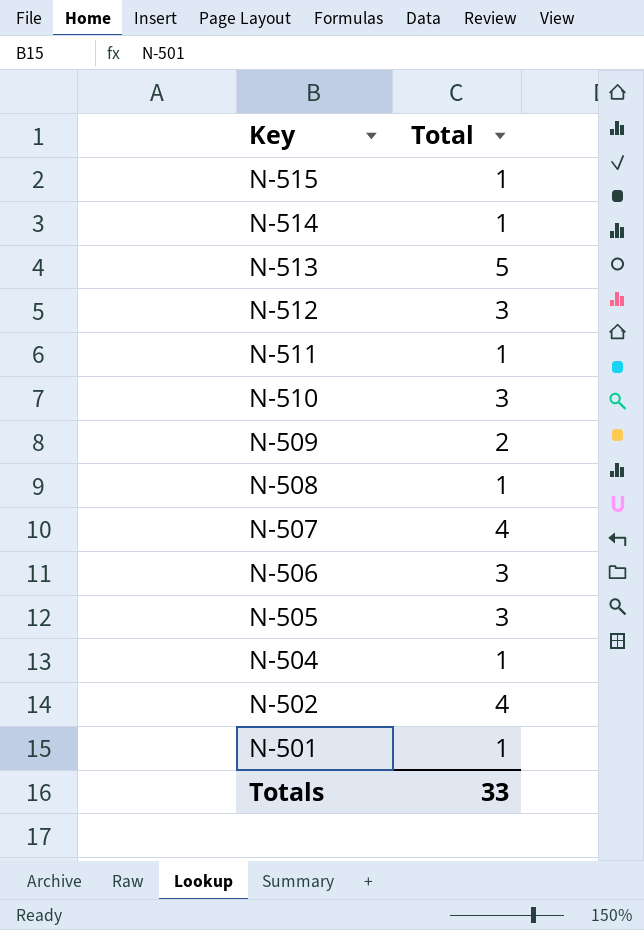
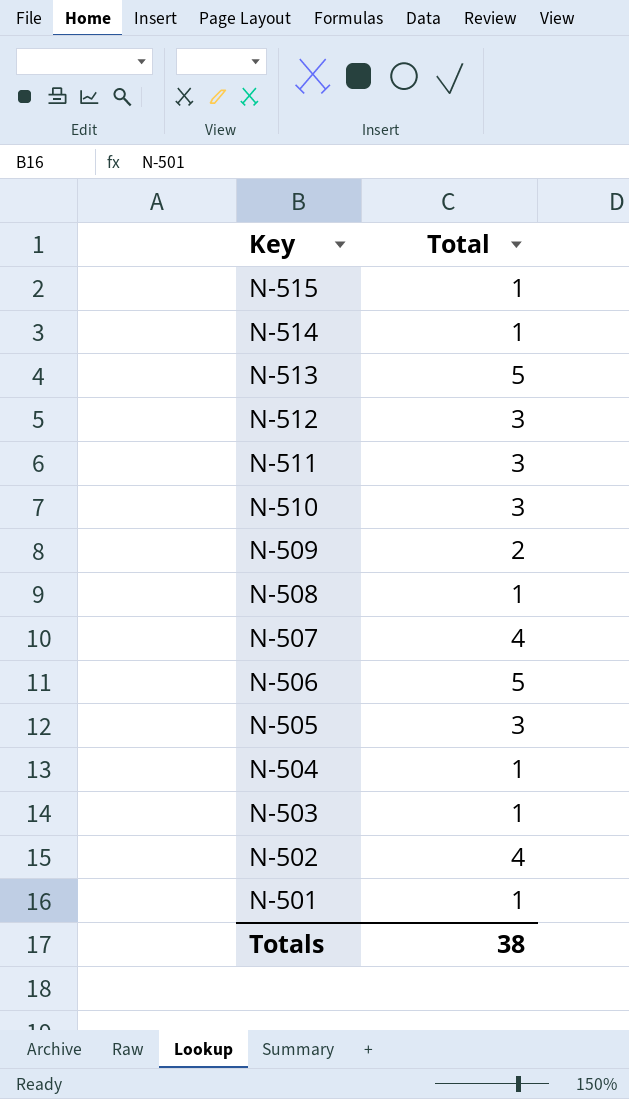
N-511 | Total: 1 -> 3
N-506 | Total: 3 -> 5
row N-503: none -> 1
Totals | Total: 33 -> 38

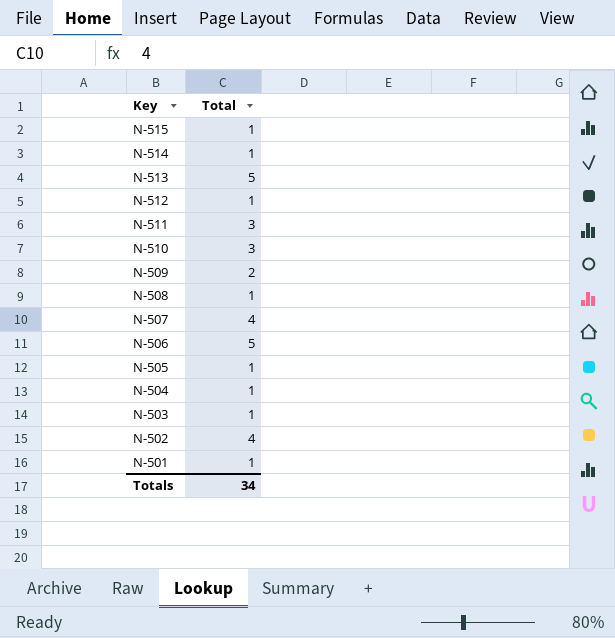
N-512 | Total: 3 -> 1
N-505 | Total: 3 -> 1
Totals | Total: 38 -> 34

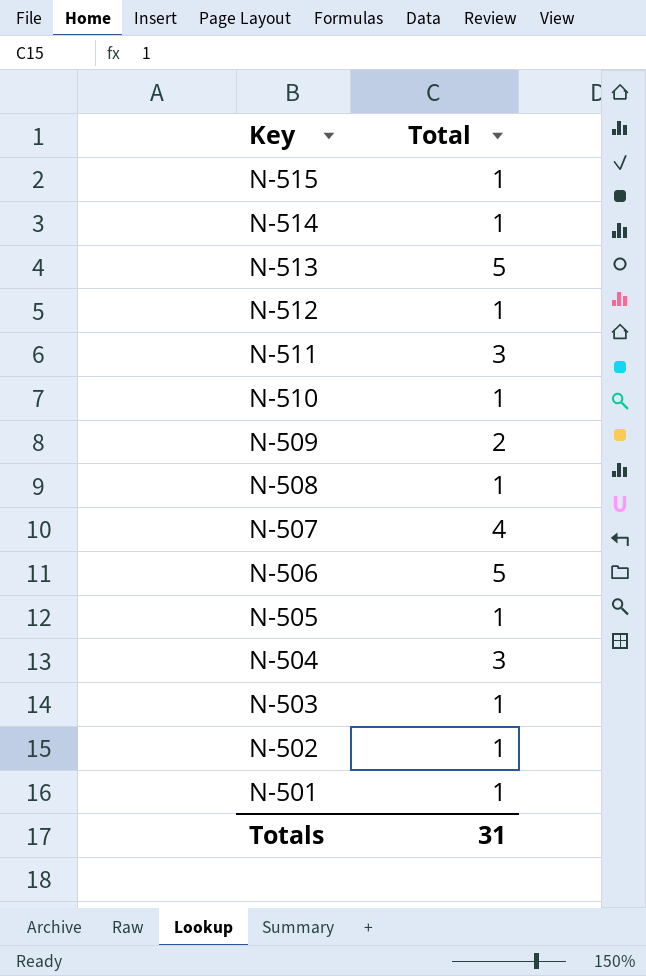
N-510 | Total: 3 -> 1
N-504 | Total: 1 -> 3
N-502 | Total: 4 -> 1
Totals | Total: 34 -> 31

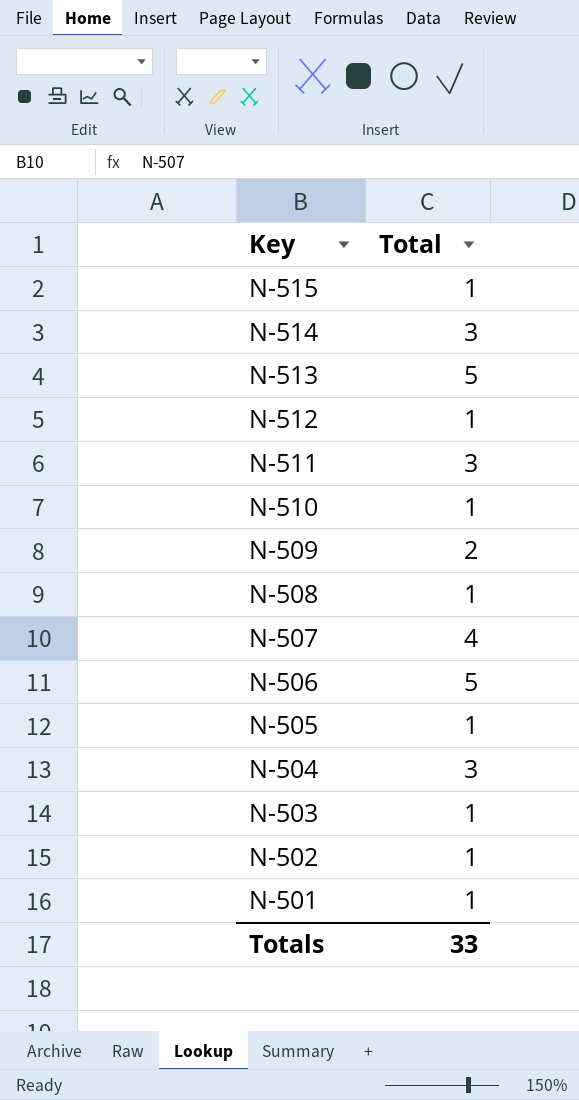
N-514 | Total: 1 -> 3
Totals | Total: 31 -> 33

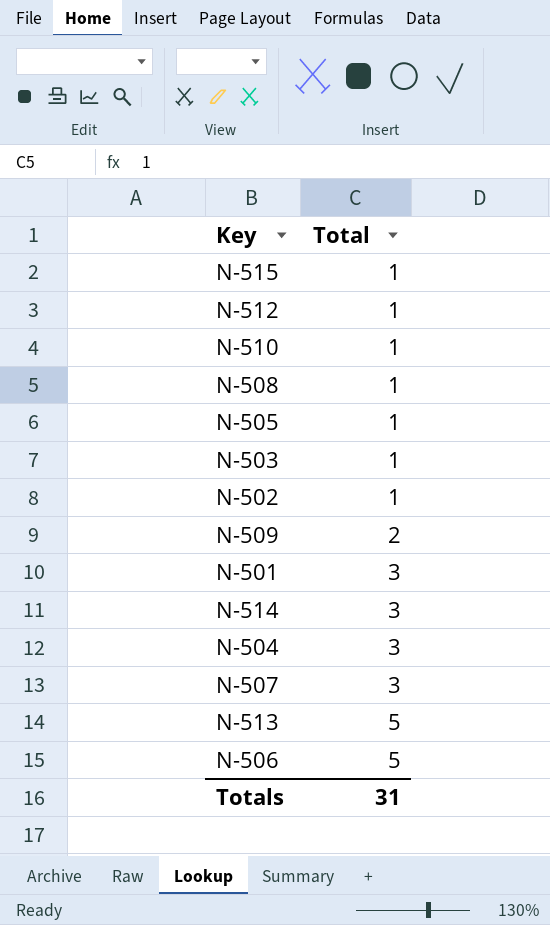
row order: Key descending -> Total ascending
row N-511: 3 -> none
N-501 | Total: 1 -> 3
N-507 | Total: 4 -> 3
Totals | Total: 33 -> 31

